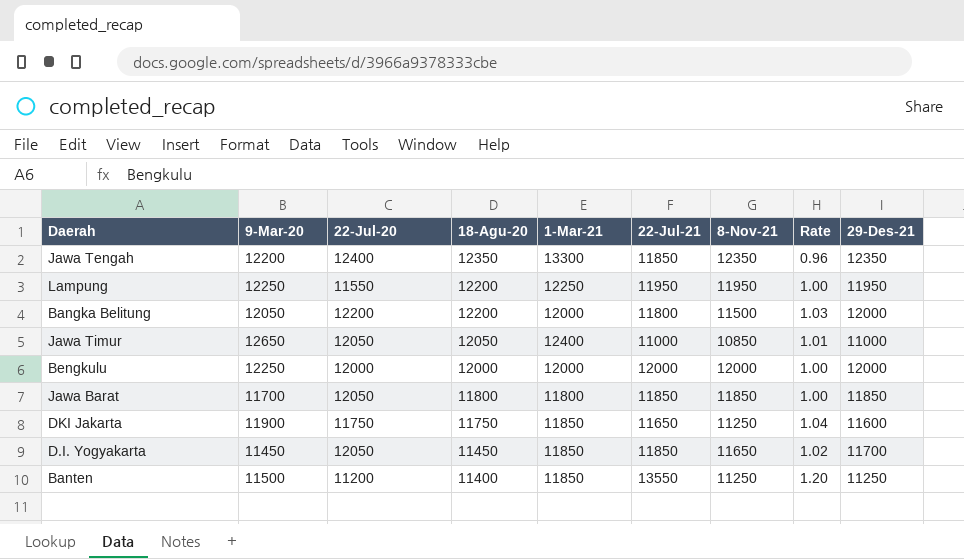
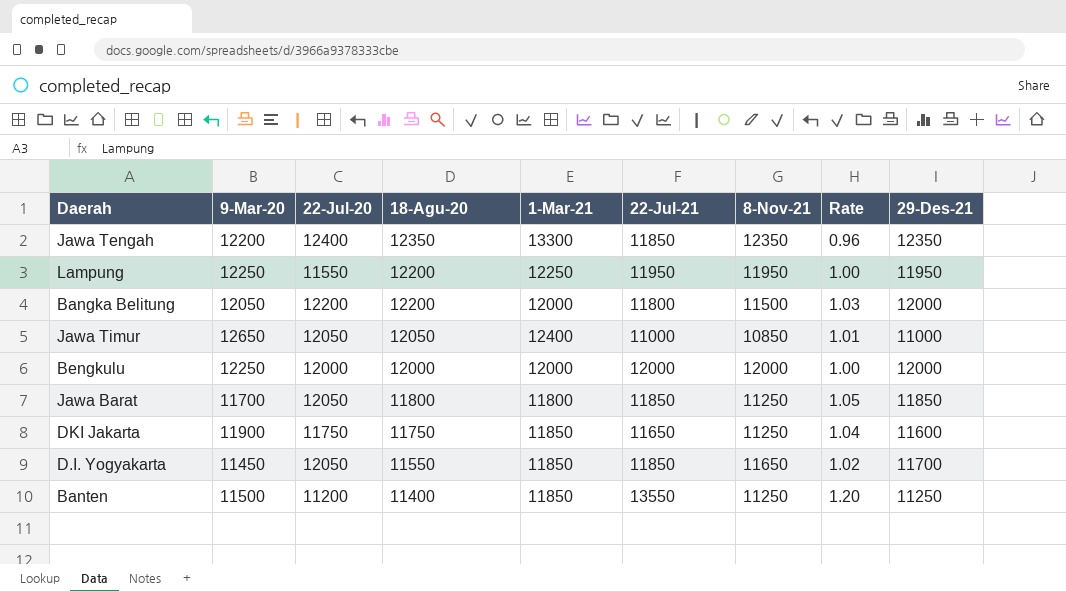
Jawa Barat | 8-Nov-21: 11850 -> 11250
Jawa Barat | Rate: 1.00 -> 1.05
D.I. Yogyakarta | 18-Agu-20: 11450 -> 11550

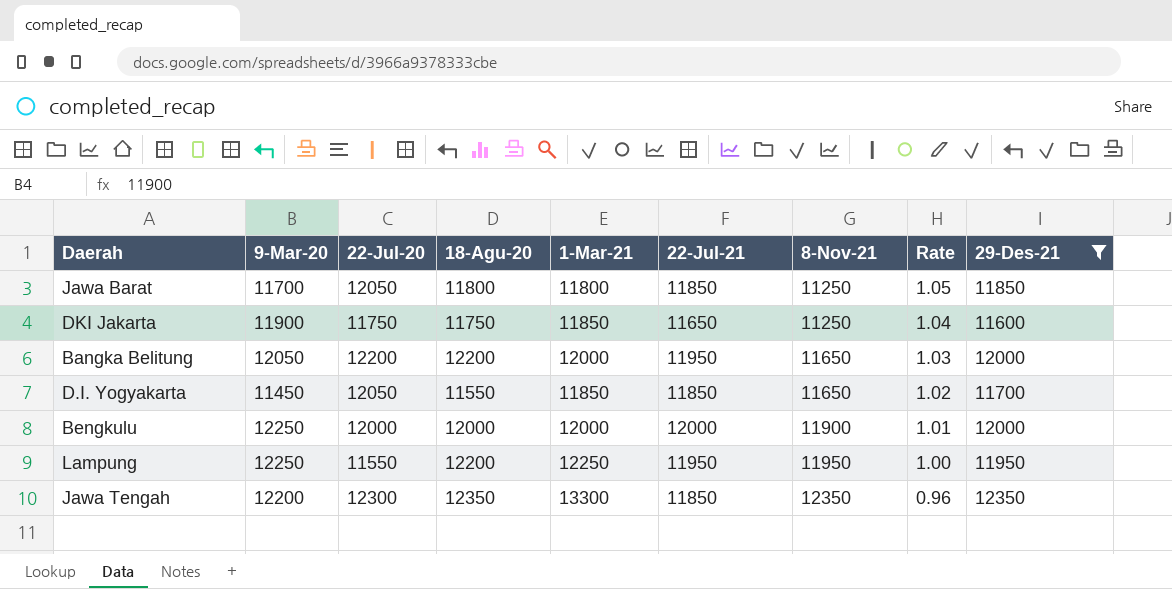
filter: none -> 29-Des-21 >= 11600
row order: 18-Agu-20 descending -> 8-Nov-21 ascending
Bangka Belitung | 22-Jul-21: 11800 -> 11950
Bangka Belitung | 8-Nov-21: 11500 -> 11650
Bengkulu | 8-Nov-21: 12000 -> 11900
Bengkulu | Rate: 1.00 -> 1.01
Jawa Tengah | 22-Jul-20: 12400 -> 12300

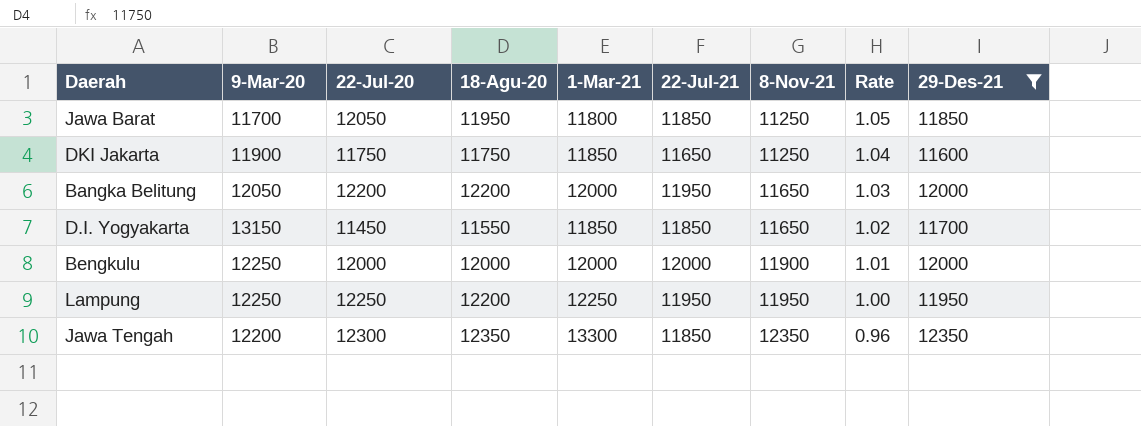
Jawa Barat | 18-Agu-20: 11800 -> 11950
D.I. Yogyakarta | 9-Mar-20: 11450 -> 13150
D.I. Yogyakarta | 22-Jul-20: 12050 -> 11450
Lampung | 22-Jul-20: 11550 -> 12250

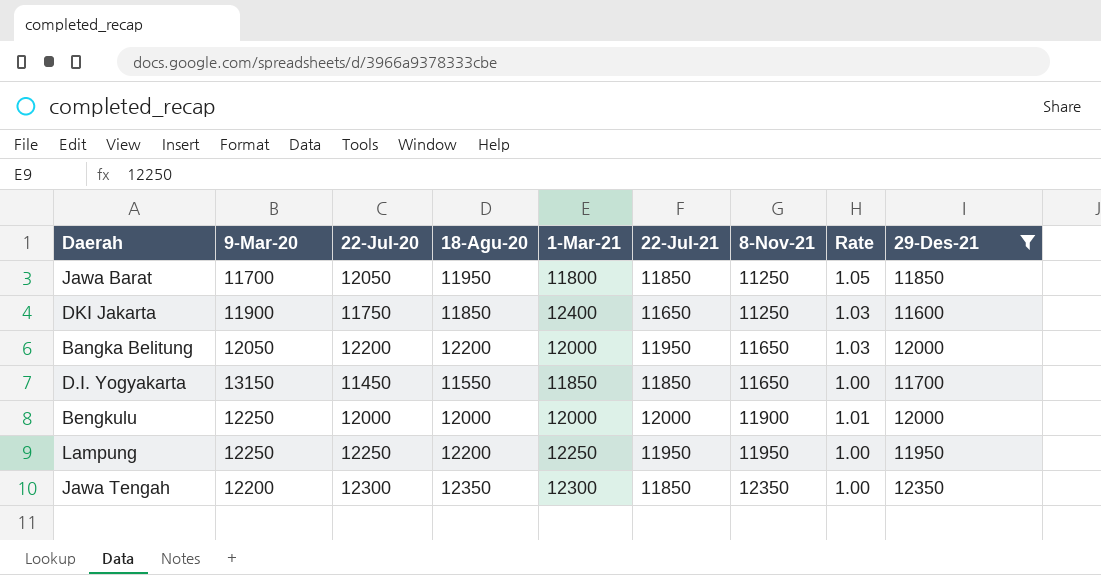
column Rate | formula: [22-Jul-21] / [8-Nov-21] -> [29-Des-21] / [8-Nov-21]
DKI Jakarta | 18-Agu-20: 11750 -> 11850
DKI Jakarta | 1-Mar-21: 11850 -> 12400
Jawa Tengah | 1-Mar-21: 13300 -> 12300

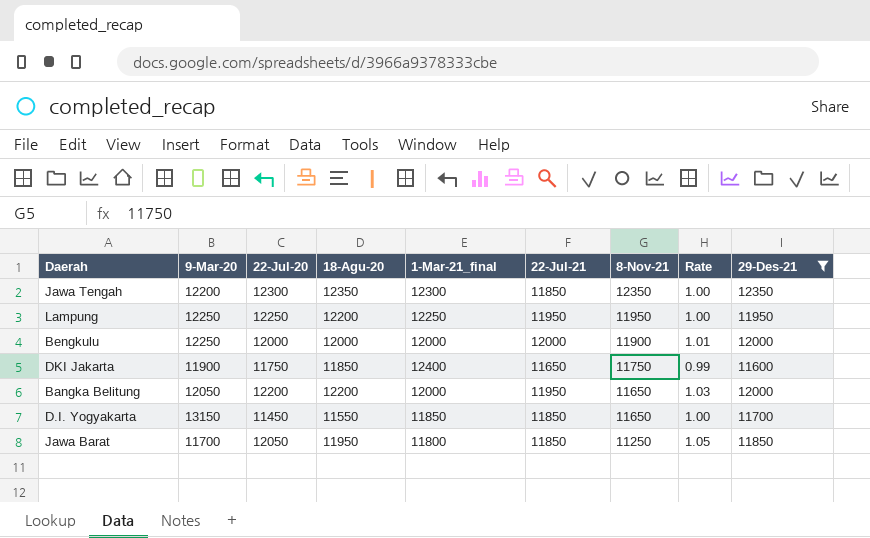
row order: 8-Nov-21 ascending -> 8-Nov-21 descending
column name: 1-Mar-21 -> 1-Mar-21_final
DKI Jakarta | 8-Nov-21: 11250 -> 11750
DKI Jakarta | Rate: 1.03 -> 0.99

